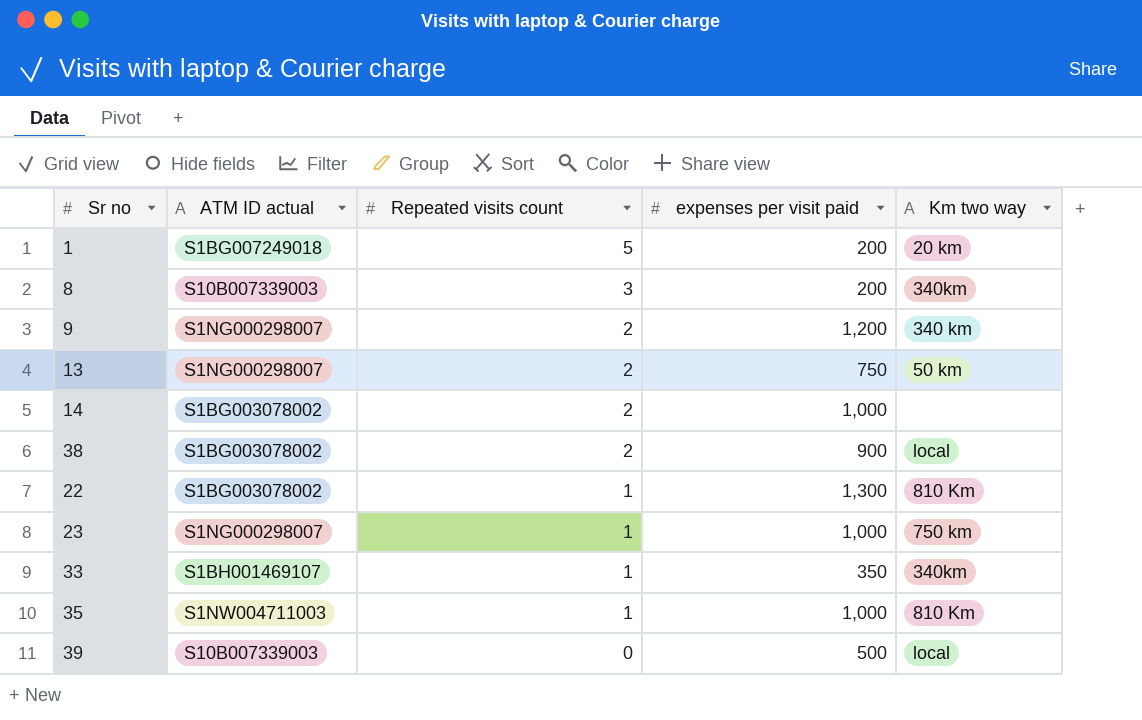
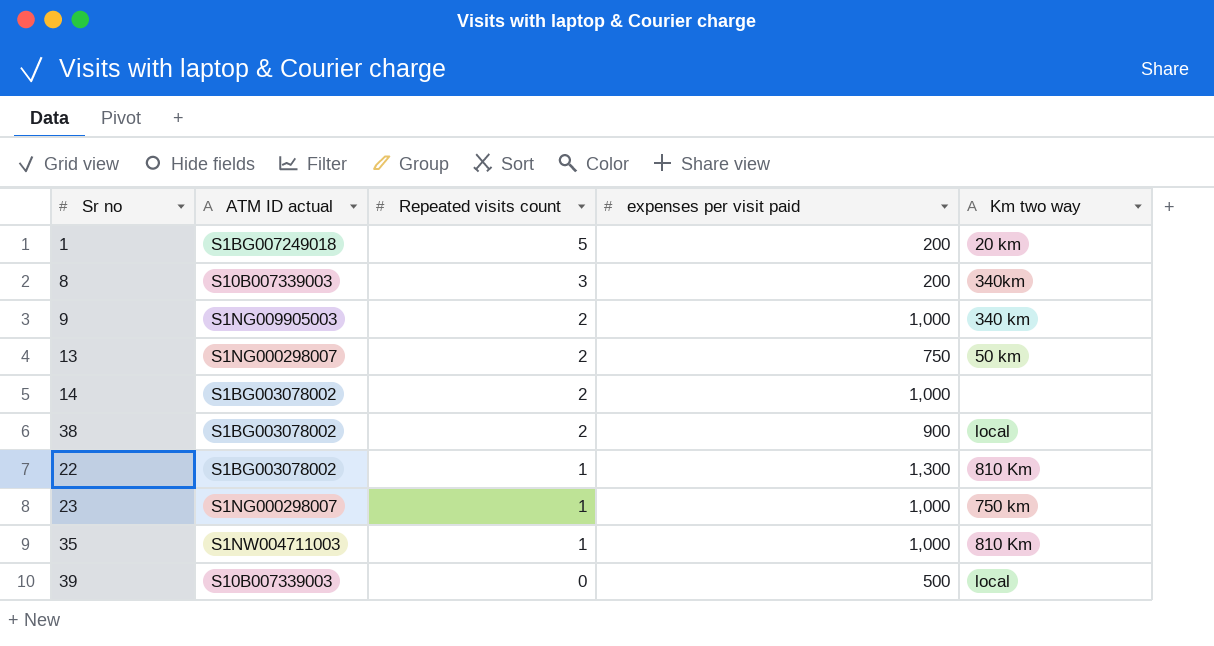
row 33: S1BH001469107 | 1 | 350 | 340km -> none
9 | ATM ID actual: S1NG000298007 -> S1NG009905003
9 | expenses per visit paid: 1,200 -> 1,000

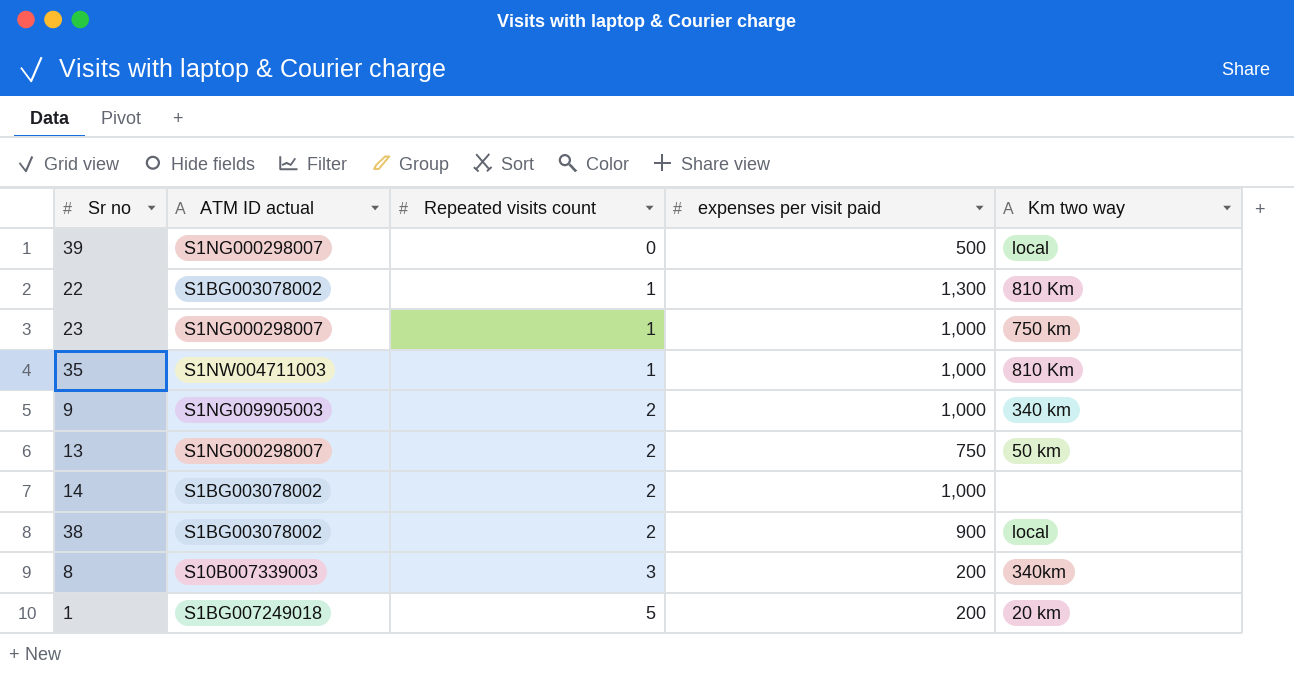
row order: Repeated visits count descending -> Repeated visits count ascending
39 | ATM ID actual: S10B007339003 -> S1NG000298007

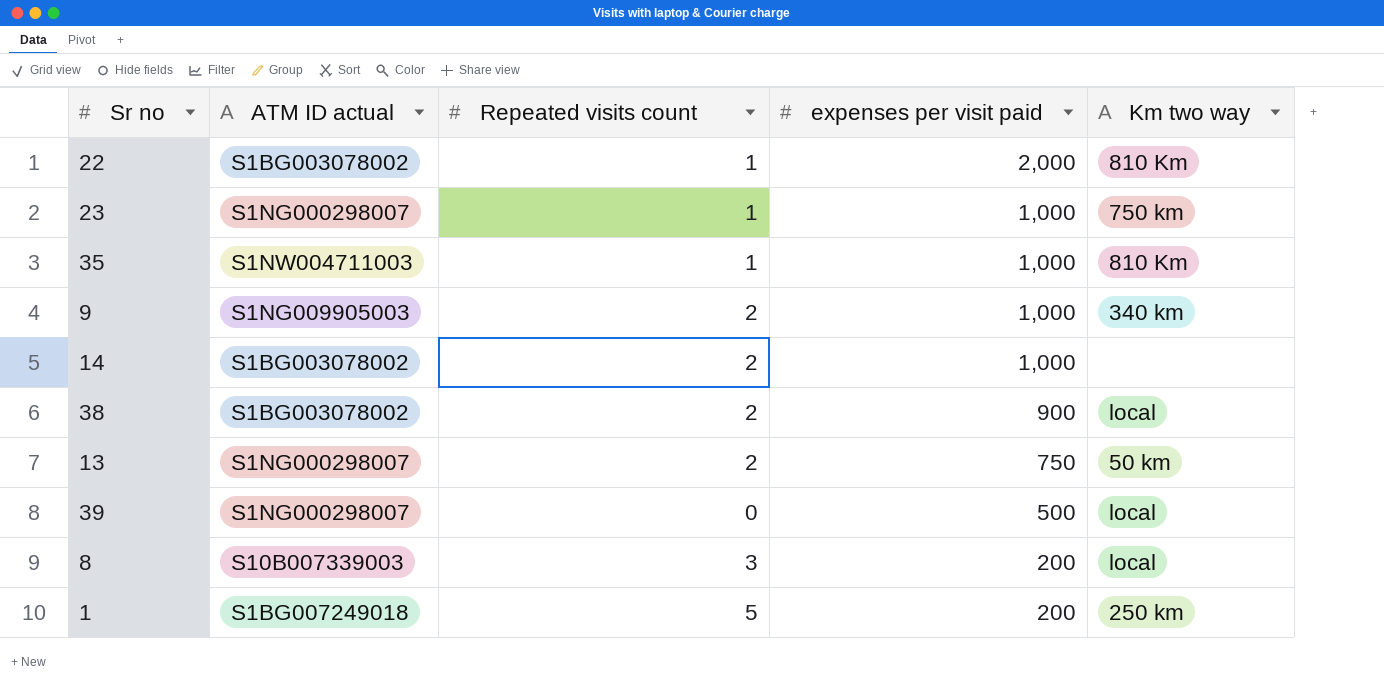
row order: Repeated visits count ascending -> expenses per visit paid descending
22 | expenses per visit paid: 1,300 -> 2,000
8 | Km two way: 340km -> local
1 | Km two way: 20 km -> 250 km

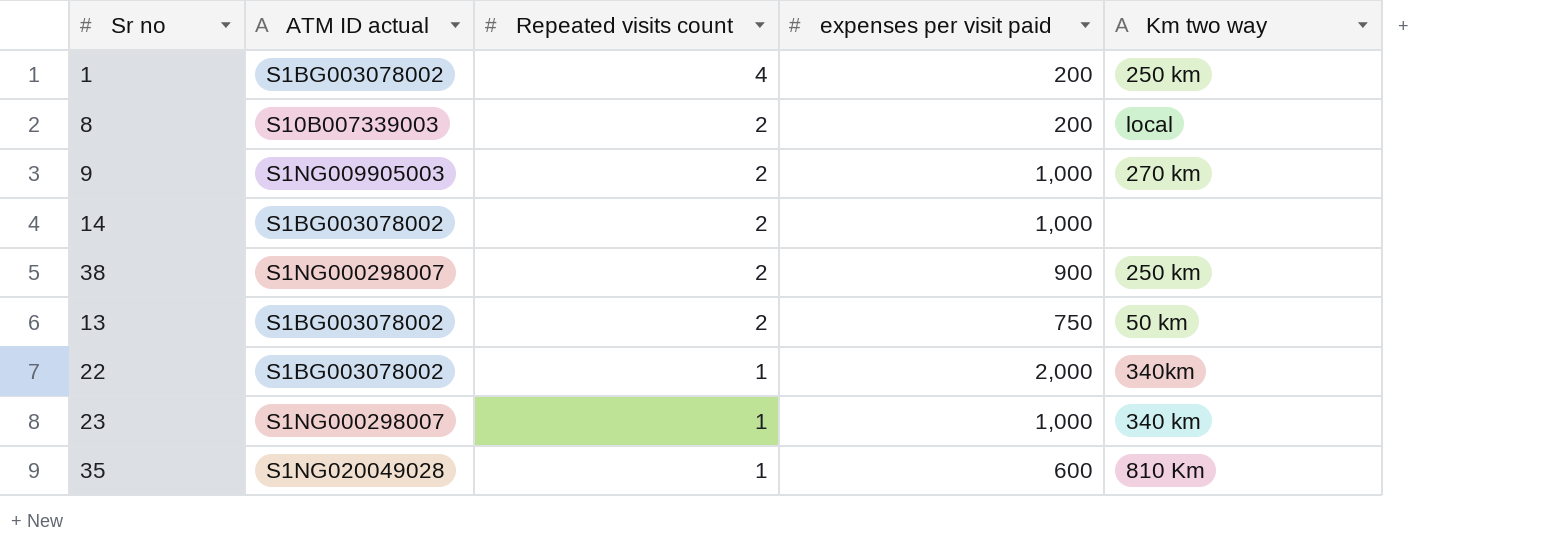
row order: expenses per visit paid descending -> Repeated visits count descending
row 39: S1NG000298007 | 0 | 500 | local -> none
1 | ATM ID actual: S1BG007249018 -> S1BG003078002
1 | Repeated visits count: 5 -> 4
8 | Repeated visits count: 3 -> 2
9 | Km two way: 340 km -> 270 km
38 | ATM ID actual: S1BG003078002 -> S1NG000298007
38 | Km two way: local -> 250 km
13 | ATM ID actual: S1NG000298007 -> S1BG003078002
22 | Km two way: 810 Km -> 340km
23 | Km two way: 750 km -> 340 km
35 | ATM ID actual: S1NW004711003 -> S1NG020049028
35 | expenses per visit paid: 1,000 -> 600

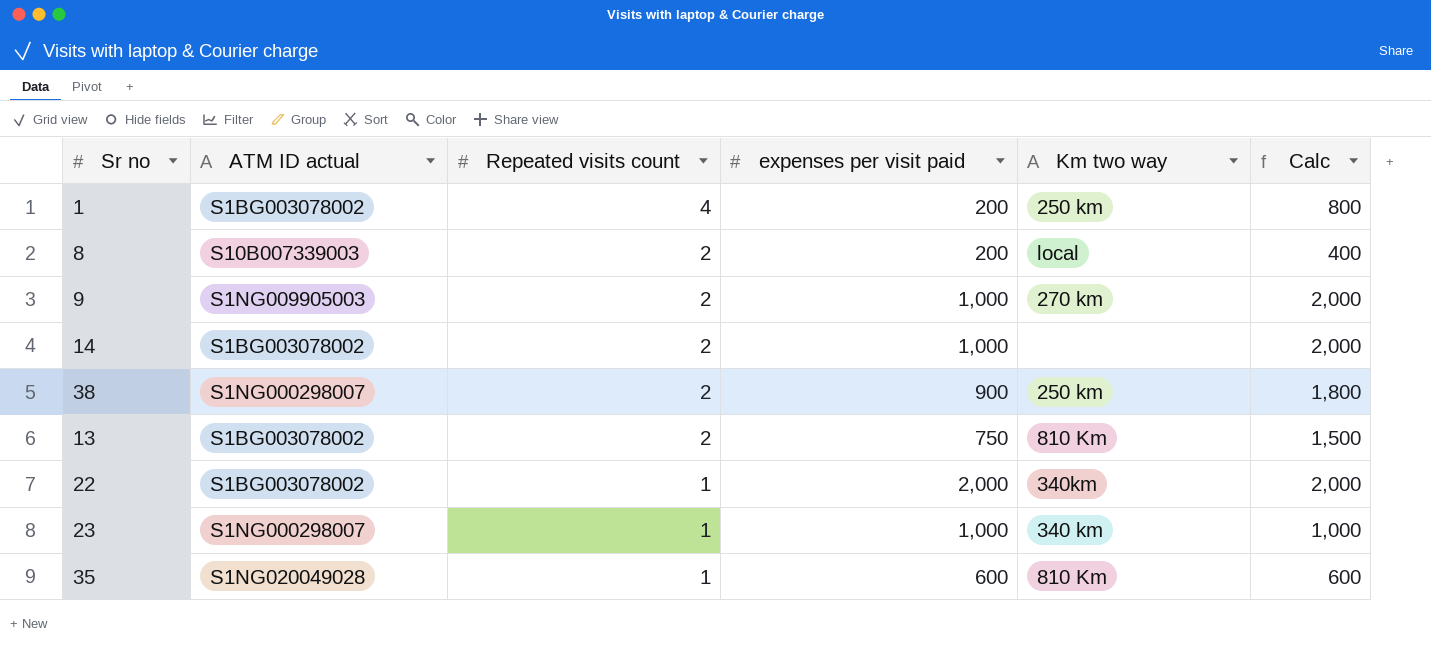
column Calc | formula: none -> [Repeated visits count] * [expenses per visit paid]
13 | Km two way: 50 km -> 810 Km

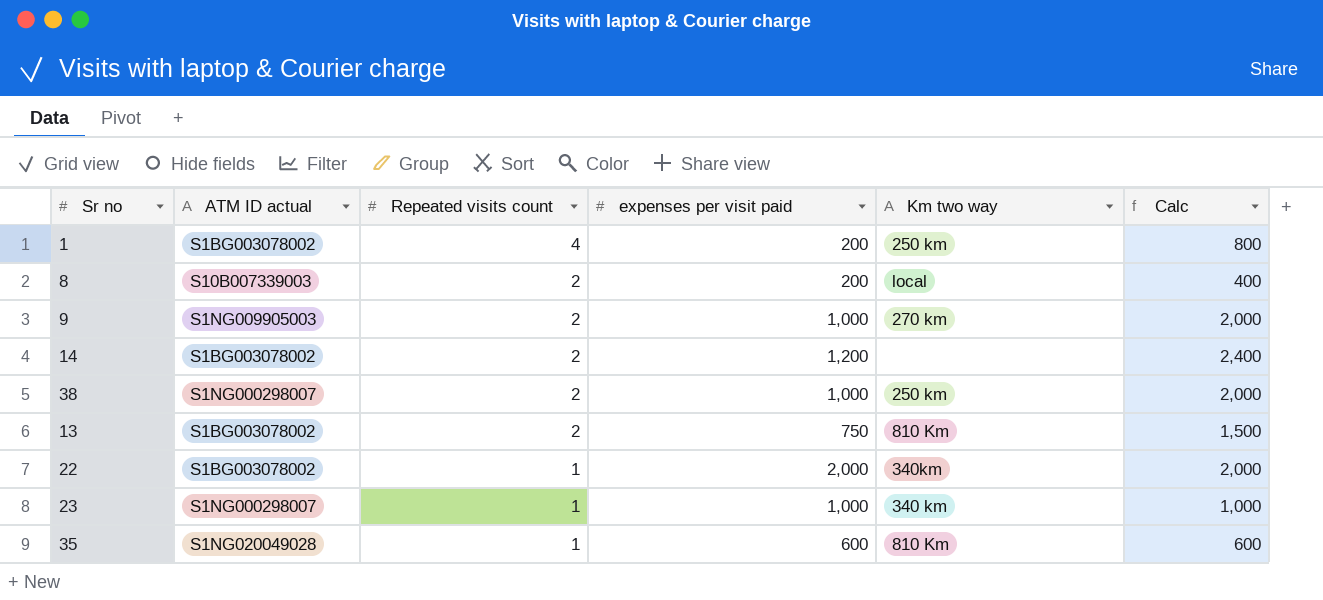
14 | expenses per visit paid: 1,000 -> 1,200
14 | Calc: 2,000 -> 2,400
38 | expenses per visit paid: 900 -> 1,000
38 | Calc: 1,800 -> 2,000

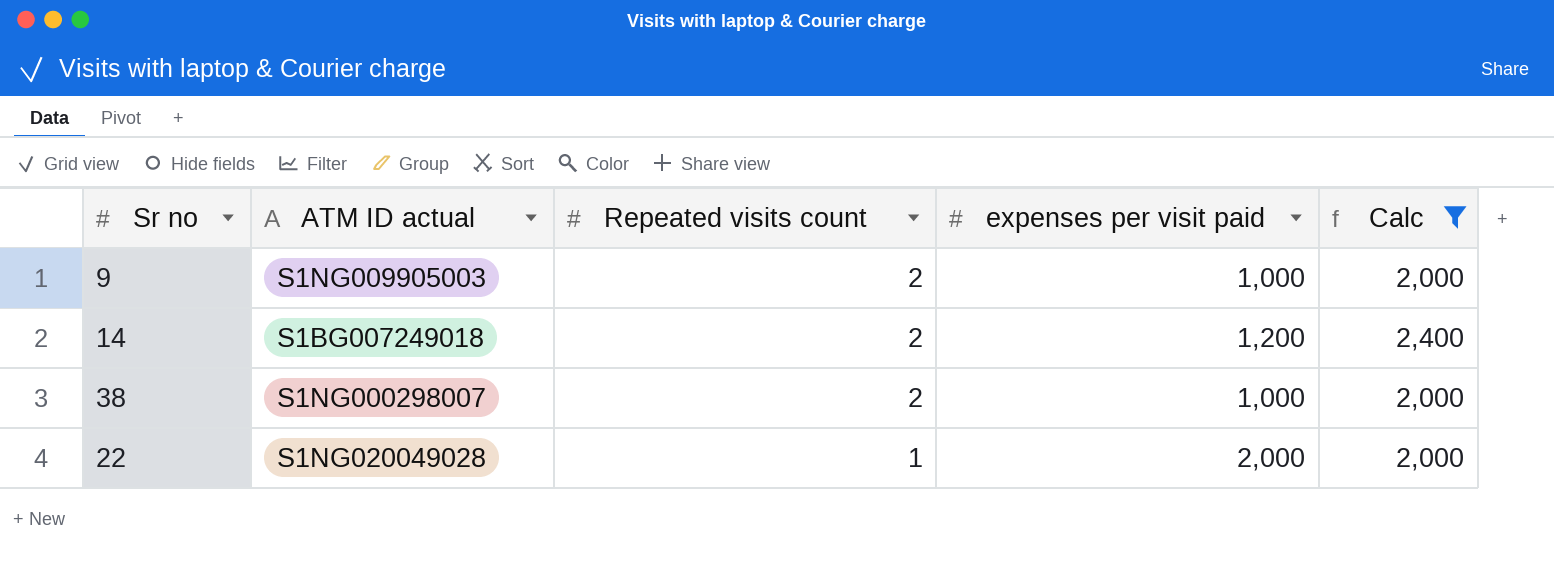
filter: none -> Calc >= 2,000
column Km two way | position: 5 -> none
14 | ATM ID actual: S1BG003078002 -> S1BG007249018
22 | ATM ID actual: S1BG003078002 -> S1NG020049028

